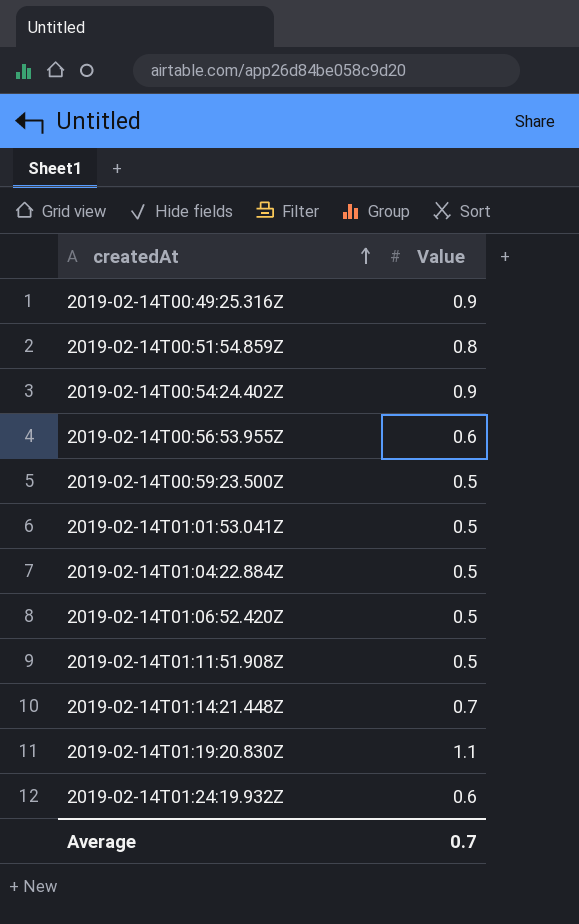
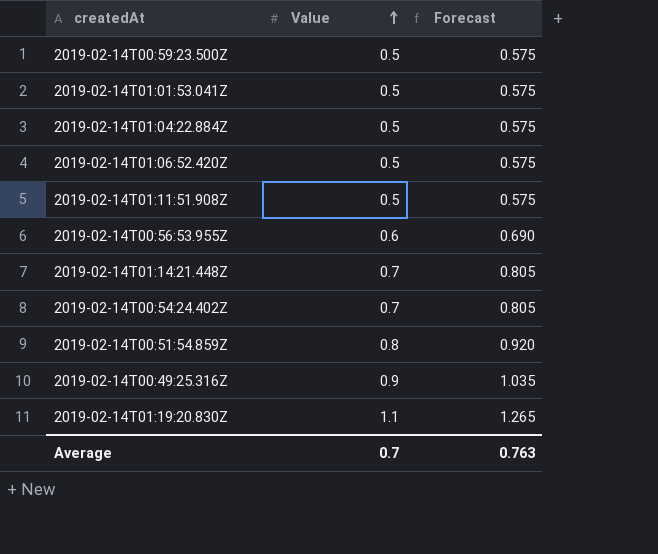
row order: createdAt ascending -> Value ascending
column Forecast | formula: none -> [Value] * 1.15
row 2019-02-14T01:24:19.932Z: 0.6 -> none
2019-02-14T00:54:24.402Z | Value: 0.9 -> 0.7

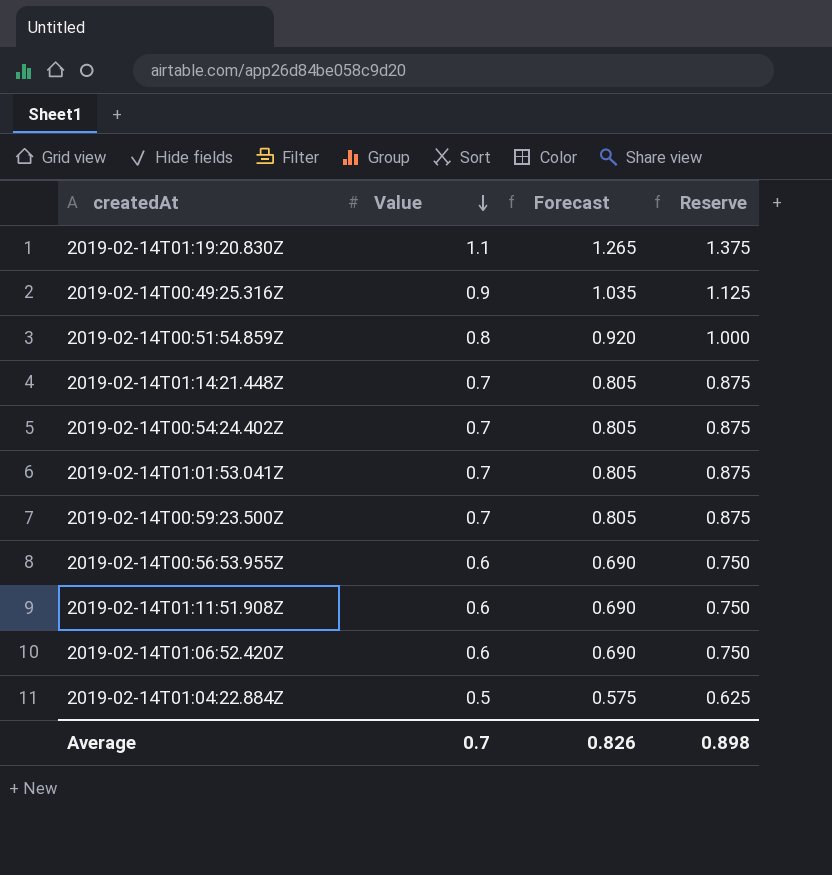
row order: Value ascending -> Value descending
column Reserve | formula: none -> [Value] * 1.25
2019-02-14T01:01:53.041Z | Value: 0.5 -> 0.7
2019-02-14T01:01:53.041Z | Forecast: 0.575 -> 0.805
2019-02-14T00:59:23.500Z | Value: 0.5 -> 0.7
2019-02-14T00:59:23.500Z | Forecast: 0.575 -> 0.805
2019-02-14T01:11:51.908Z | Value: 0.5 -> 0.6
2019-02-14T01:11:51.908Z | Forecast: 0.575 -> 0.690
2019-02-14T01:06:52.420Z | Value: 0.5 -> 0.6
2019-02-14T01:06:52.420Z | Forecast: 0.575 -> 0.690
Average | Forecast: 0.763 -> 0.826

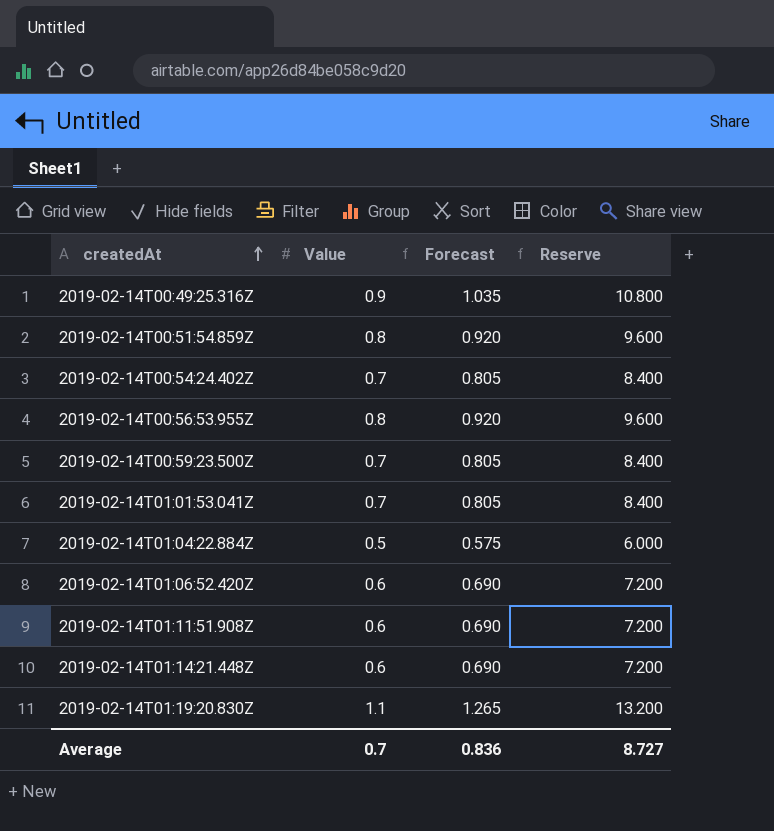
row order: Value descending -> createdAt ascending
column Reserve | formula: [Value] * 1.25 -> [Value] * 12
2019-02-14T00:56:53.955Z | Value: 0.6 -> 0.8
2019-02-14T00:56:53.955Z | Forecast: 0.690 -> 0.920
2019-02-14T01:14:21.448Z | Value: 0.7 -> 0.6
2019-02-14T01:14:21.448Z | Forecast: 0.805 -> 0.690
Average | Forecast: 0.826 -> 0.836
Average | Reserve: 0.898 -> 8.727

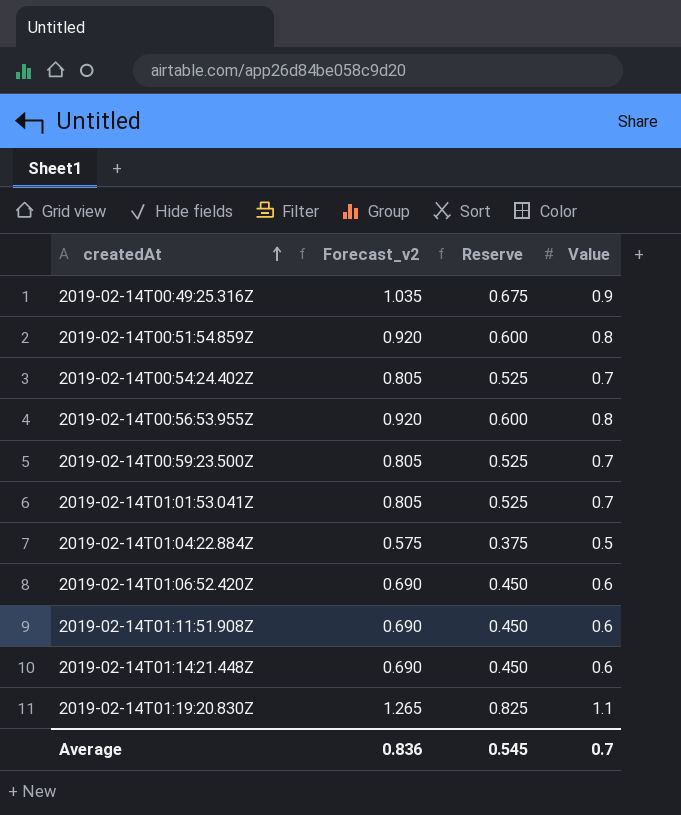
column name: Forecast -> Forecast_v2
column Reserve | formula: [Value] * 12 -> [Value] * 0.75
column Value | position: 2 -> 4
Average | Reserve: 8.727 -> 0.545

